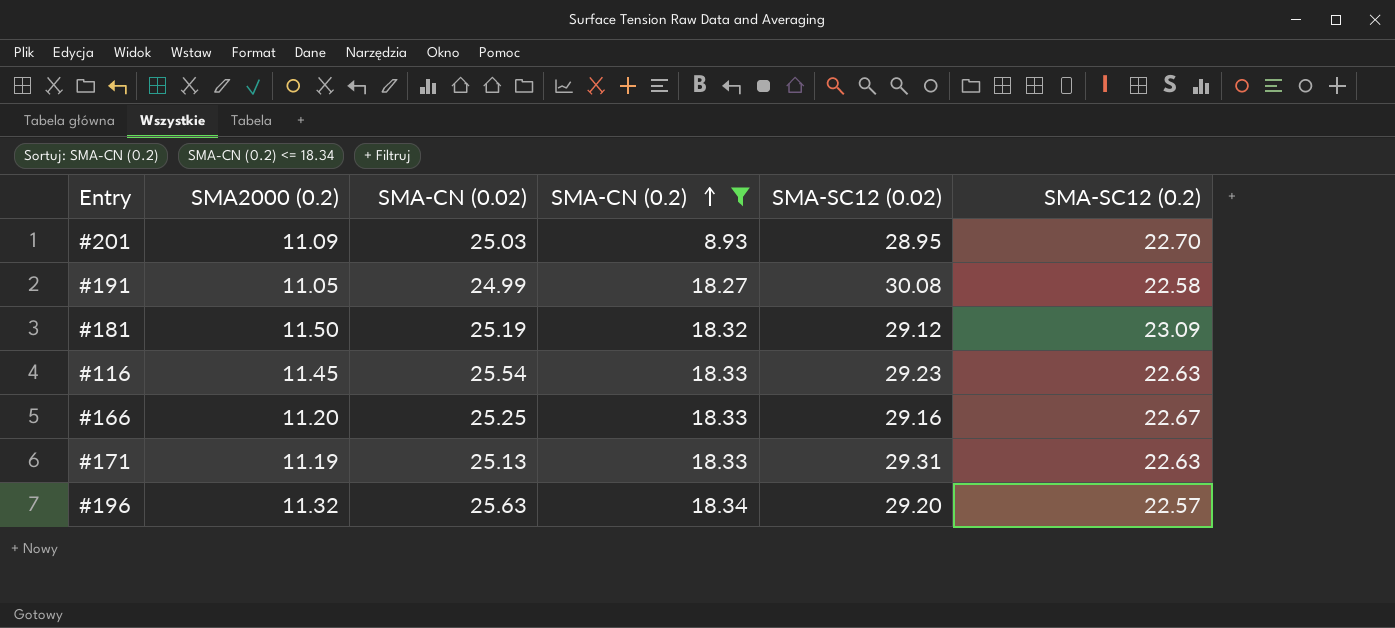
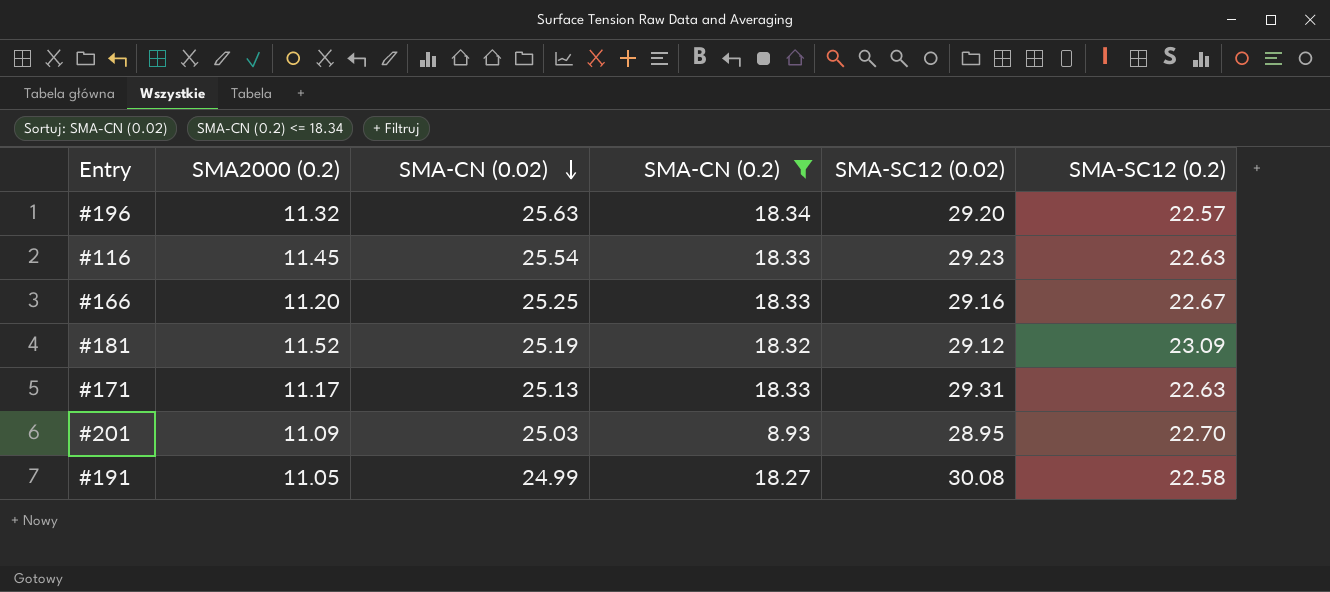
row order: SMA-CN (0.2) ascending -> SMA-CN (0.02) descending
#181 | SMA2000 (0.2): 11.50 -> 11.52
#171 | SMA2000 (0.2): 11.19 -> 11.17

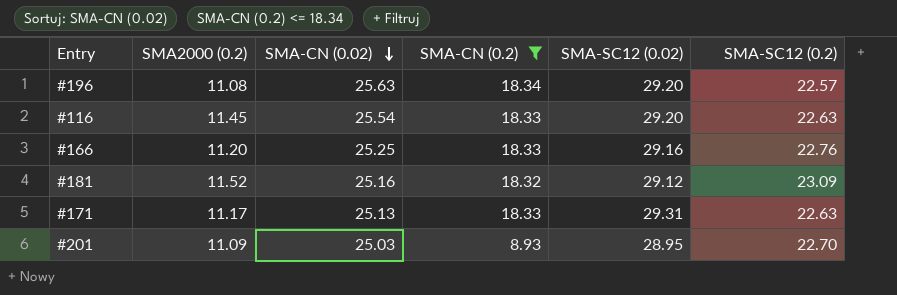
row #191: 11.05 | 24.99 | 18.27 | 30.08 | 22.58 -> none
#196 | SMA2000 (0.2): 11.32 -> 11.08
#116 | SMA-SC12 (0.02): 29.23 -> 29.20
#166 | SMA-SC12 (0.2): 22.67 -> 22.76
#181 | SMA-CN (0.02): 25.19 -> 25.16

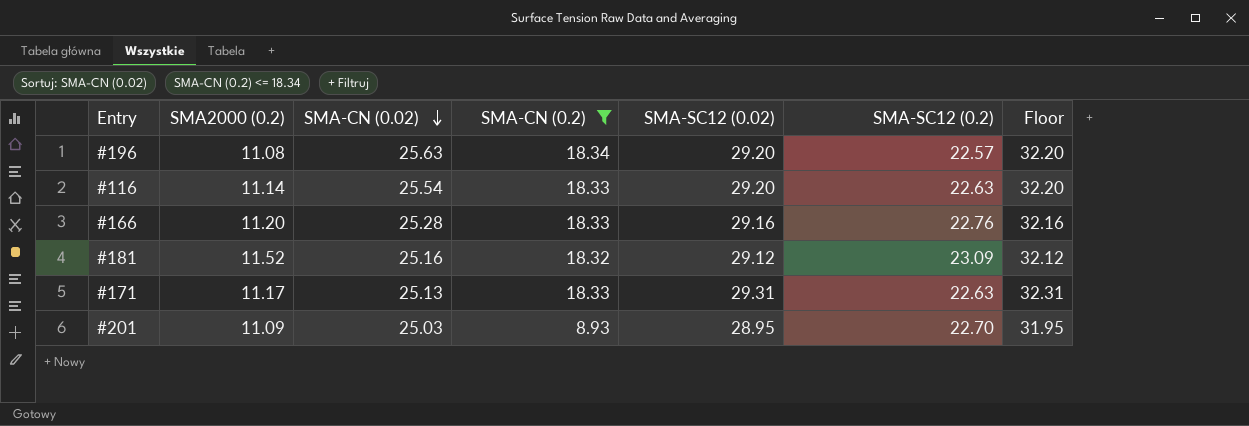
column Floor | formula: none -> [SMA-SC12 (0.02)] + 3
#116 | SMA2000 (0.2): 11.45 -> 11.14
#166 | SMA-CN (0.02): 25.25 -> 25.28

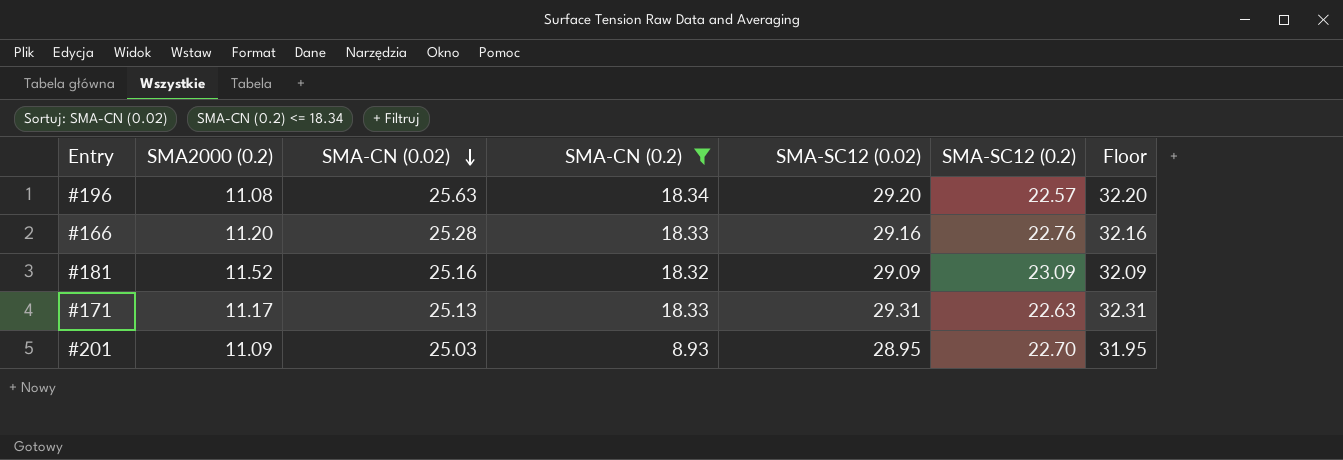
row #116: 11.14 | 25.54 | 18.33 | 29.20 | 22.63 | 32.20 -> none
#181 | SMA-SC12 (0.02): 29.12 -> 29.09
#181 | Floor: 32.12 -> 32.09

